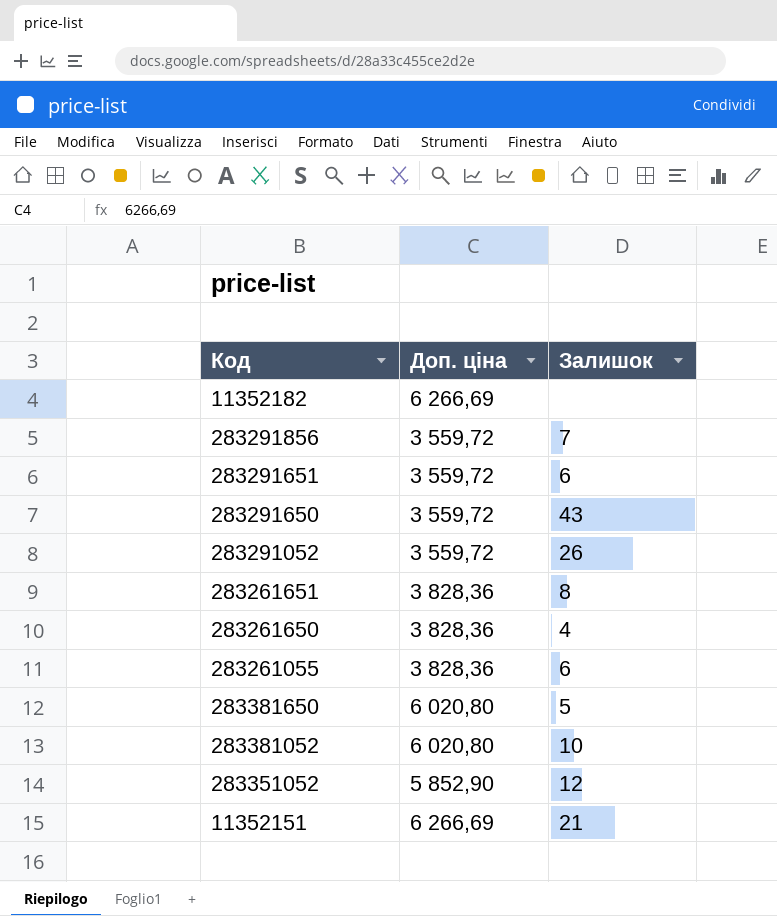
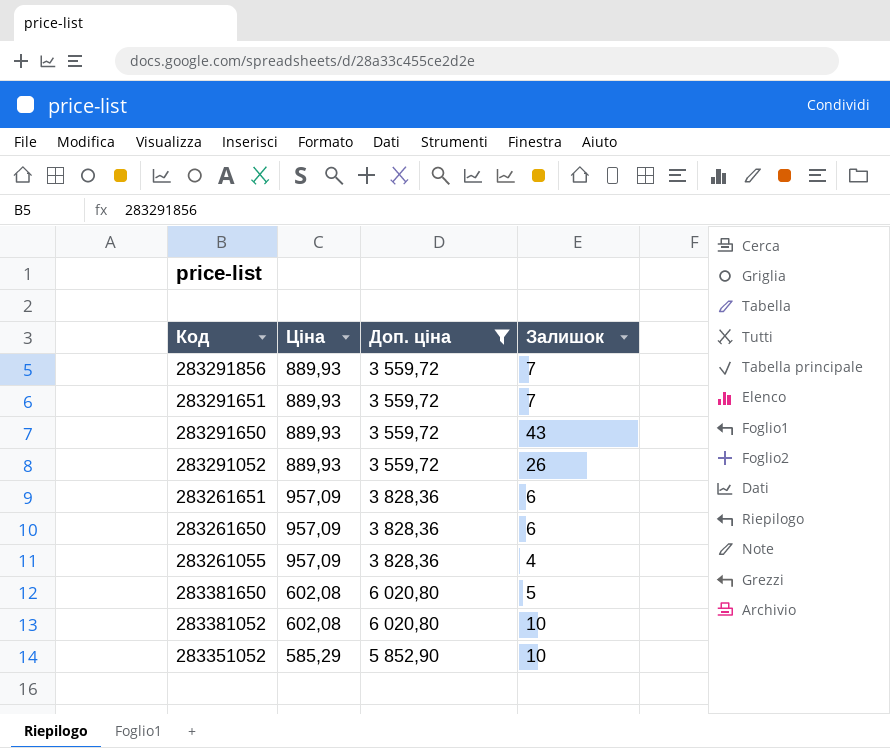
filter: none -> Доп. ціна != 6 266,69
column Ціна | position: none -> 2
283291651 | Залишок: 6 -> 7
283261651 | Залишок: 8 -> 6
283261650 | Залишок: 4 -> 6
283261055 | Залишок: 6 -> 4
283351052 | Залишок: 12 -> 10

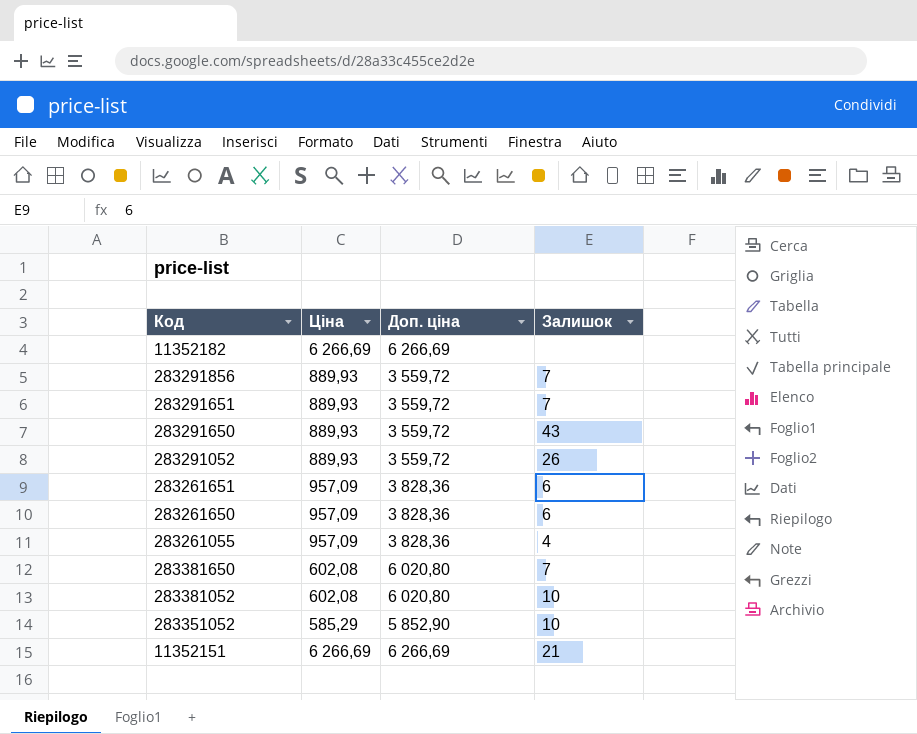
filter: Доп. ціна != 6 266,69 -> none
283381650 | Залишок: 5 -> 7

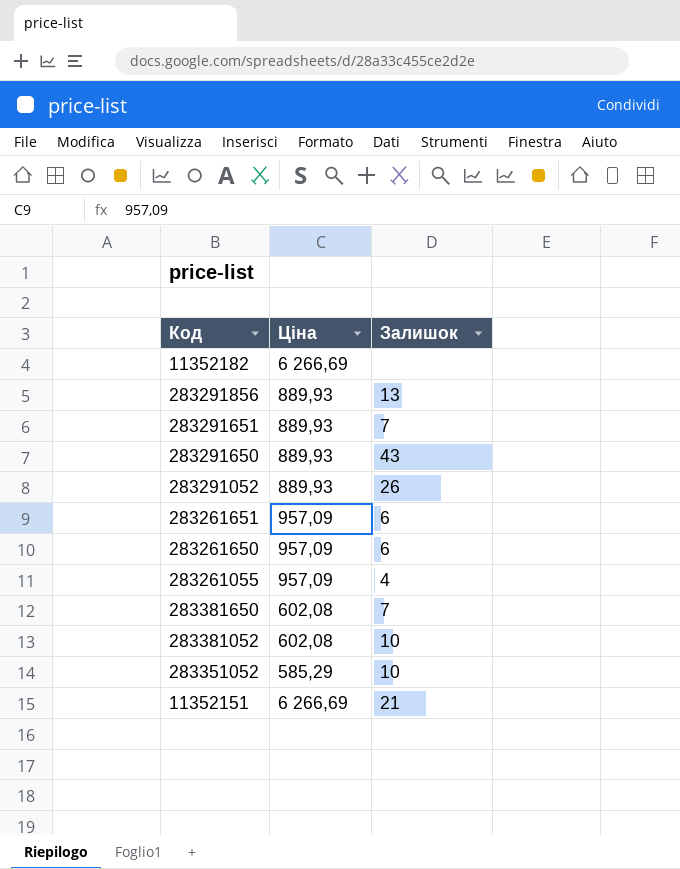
column Доп. ціна | position: 3 -> none
283291856 | Залишок: 7 -> 13

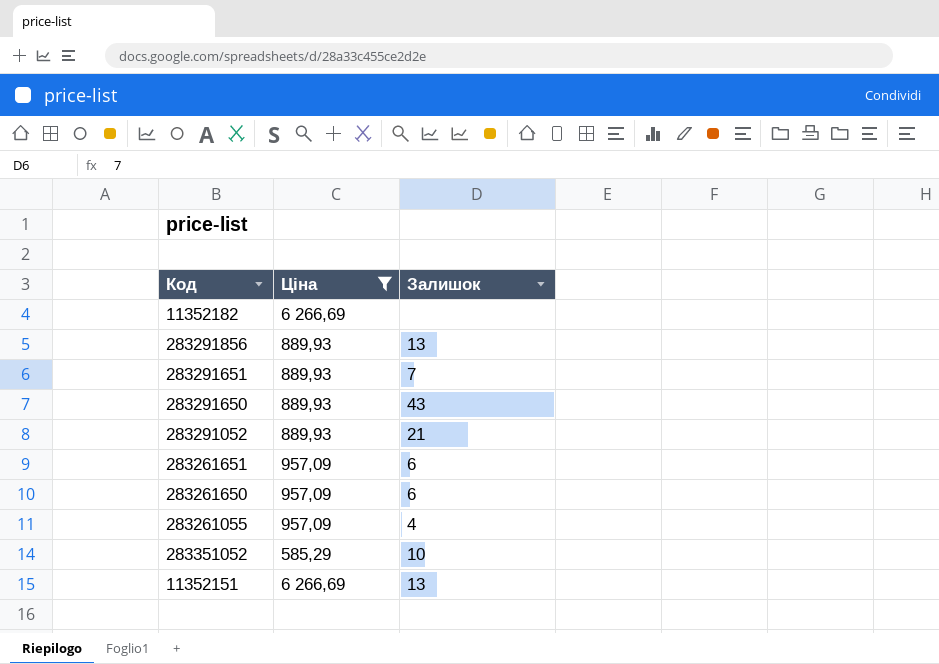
filter: none -> Ціна != 602,08
283291052 | Залишок: 26 -> 21
11352151 | Залишок: 21 -> 13

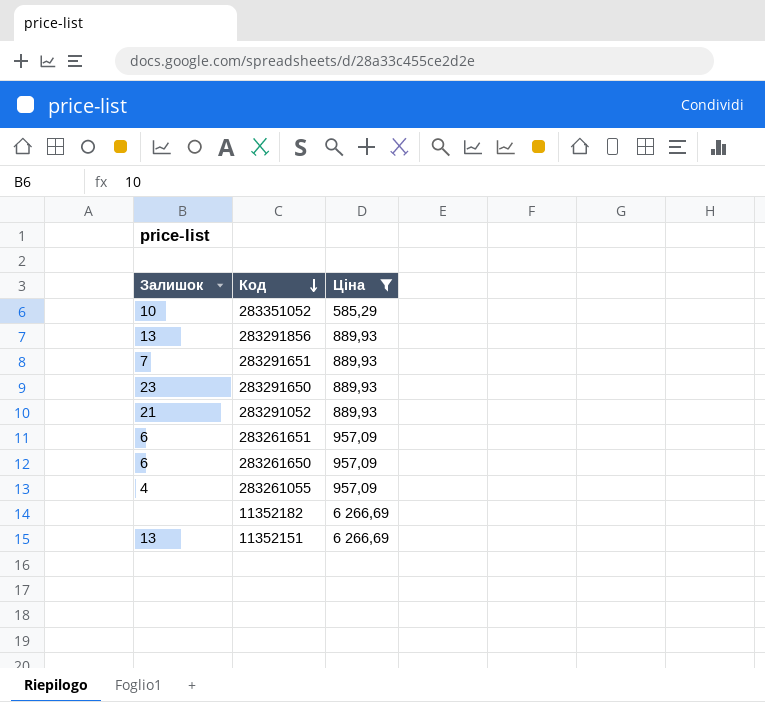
row order: none -> Код descending
column Залишок | position: 3 -> 1
283291650 | Залишок: 43 -> 23

